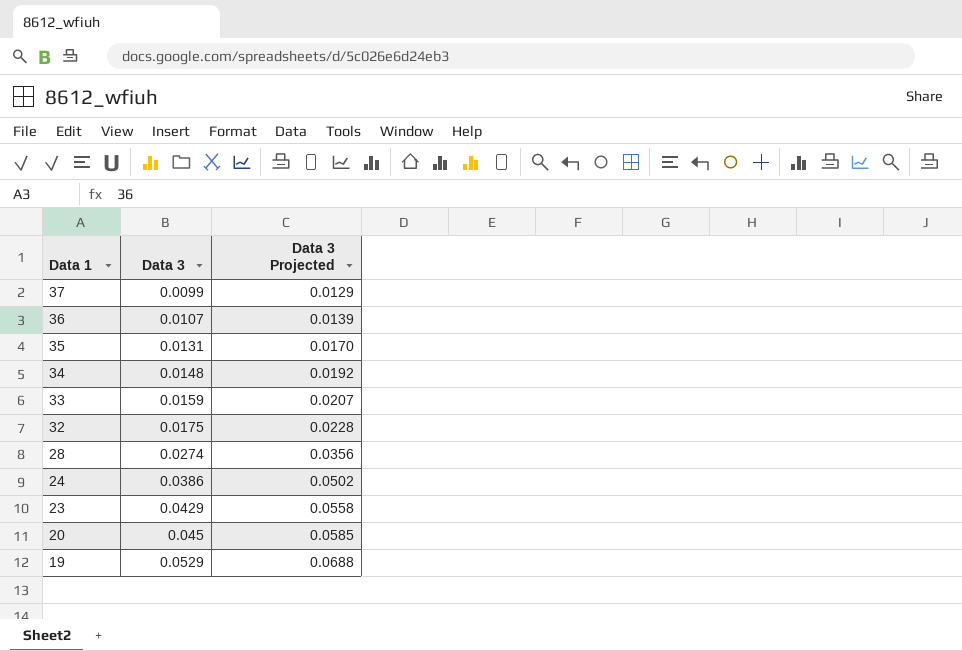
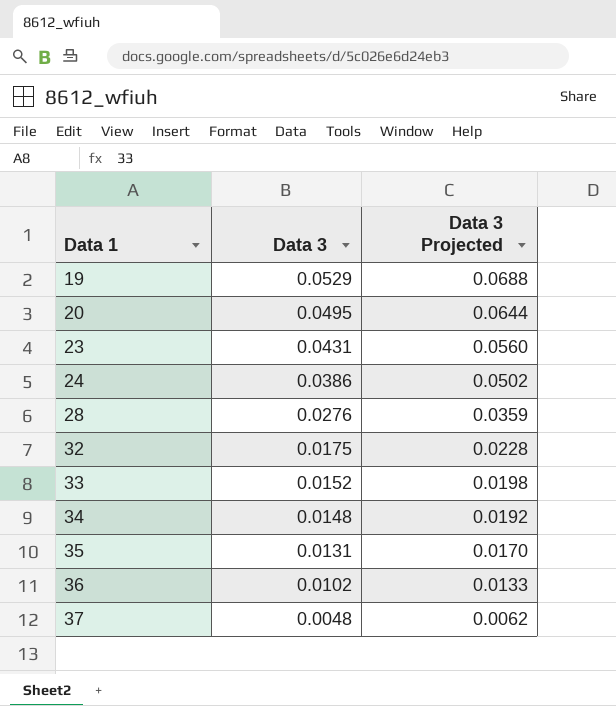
row order: Data 1 descending -> Data 1 ascending
20 | Data 3: 0.045 -> 0.0495
20 | Data 3 Projected: 0.0585 -> 0.0644
23 | Data 3: 0.0429 -> 0.0431
23 | Data 3 Projected: 0.0558 -> 0.0560
28 | Data 3: 0.0274 -> 0.0276
28 | Data 3 Projected: 0.0356 -> 0.0359
33 | Data 3: 0.0159 -> 0.0152
33 | Data 3 Projected: 0.0207 -> 0.0198
36 | Data 3: 0.0107 -> 0.0102
36 | Data 3 Projected: 0.0139 -> 0.0133
37 | Data 3: 0.0099 -> 0.0048
37 | Data 3 Projected: 0.0129 -> 0.0062

